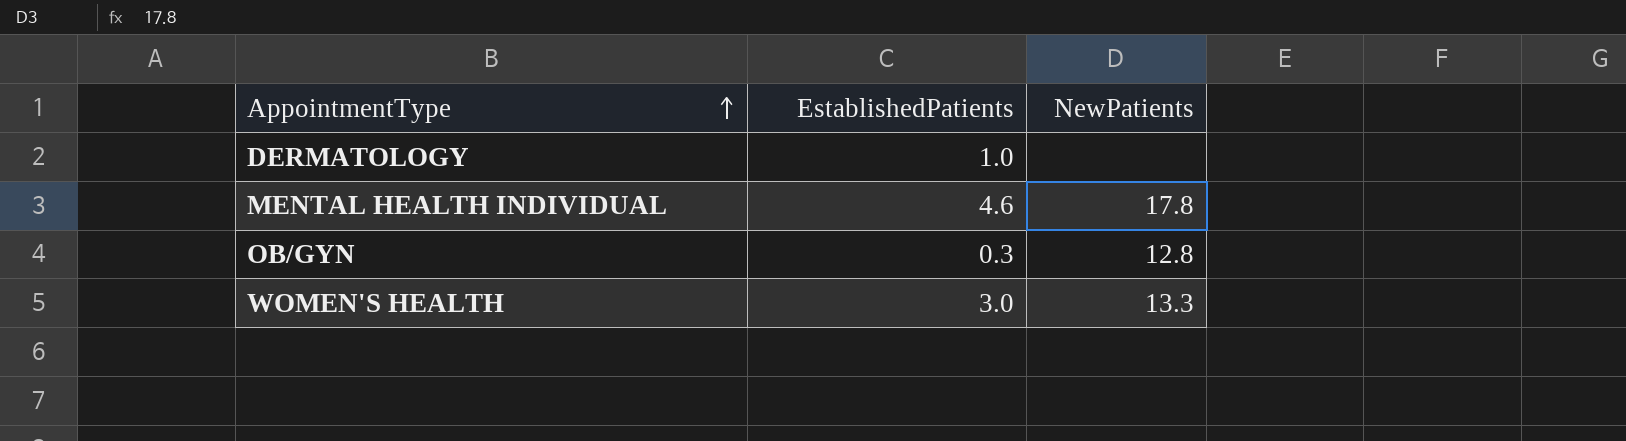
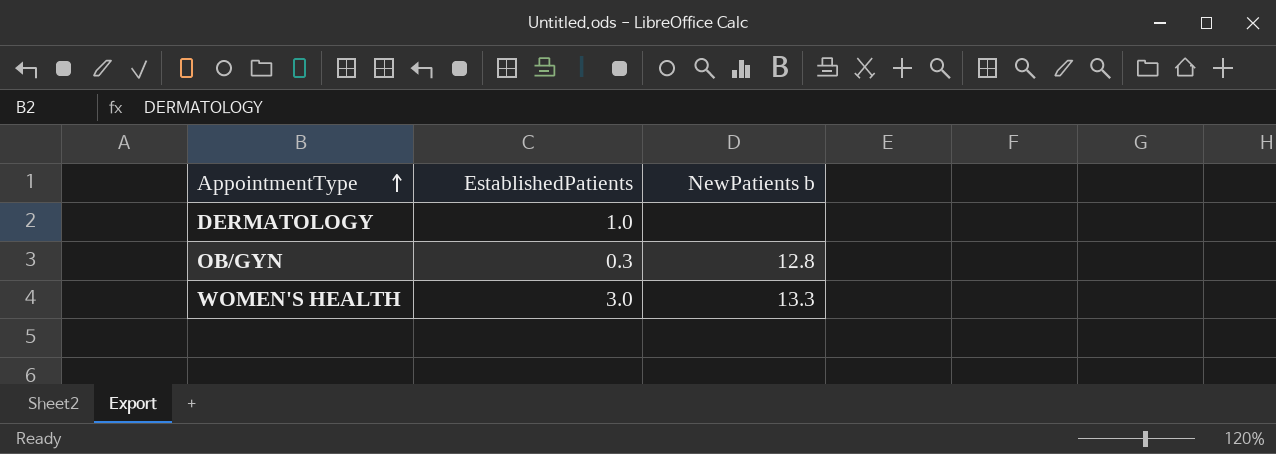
column name: NewPatients -> NewPatients b
row MENTAL HEALTH INDIVIDUAL: 4.6 | 17.8 -> none

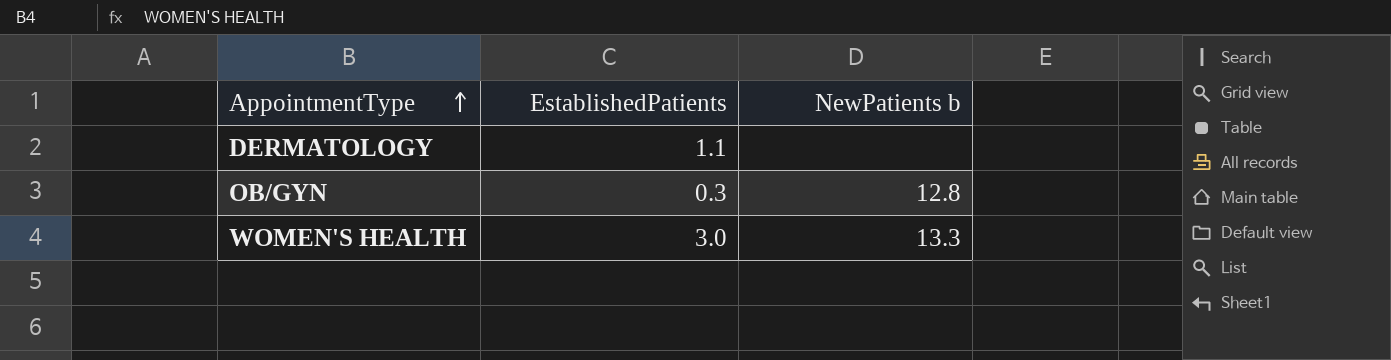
DERMATOLOGY | EstablishedPatients: 1.0 -> 1.1

